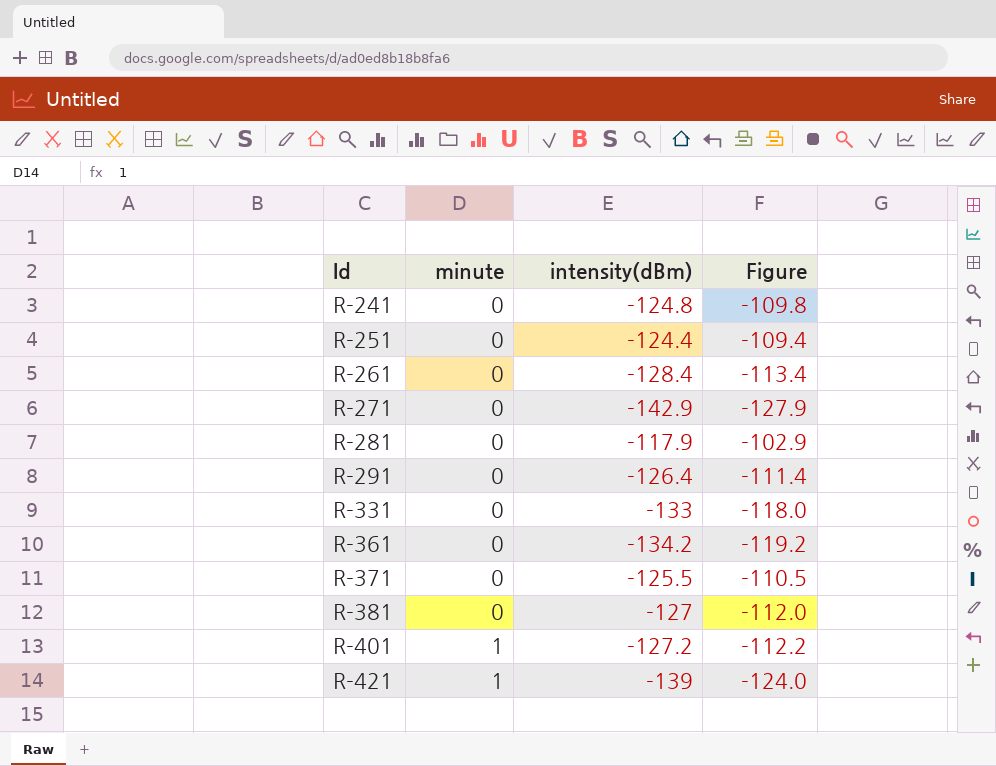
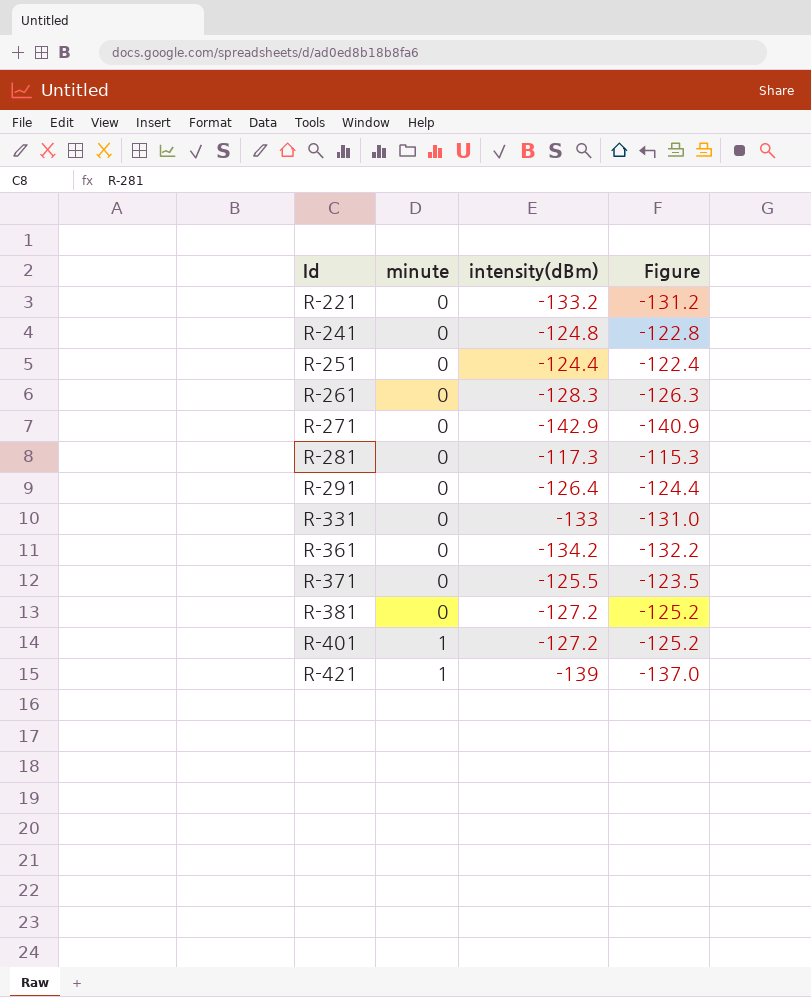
column Figure | formula: [intensity(dBm)] + 15 -> [intensity(dBm)] + 2
row R-221: none -> 0 | -133.2 | -131.2
R-261 | intensity(dBm): -128.4 -> -128.3
R-281 | intensity(dBm): -117.9 -> -117.3
R-381 | intensity(dBm): -127 -> -127.2

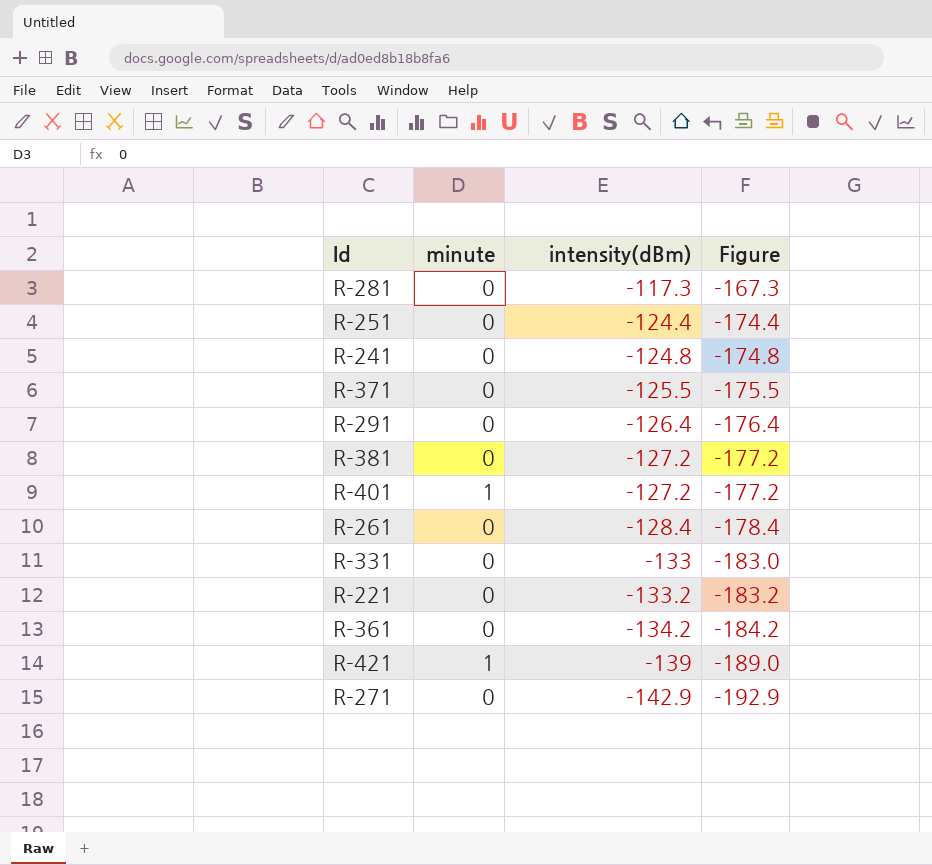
row order: Id ascending -> intensity(dBm) descending
column Figure | formula: [intensity(dBm)] + 2 -> [intensity(dBm)] - 50
R-261 | intensity(dBm): -128.3 -> -128.4

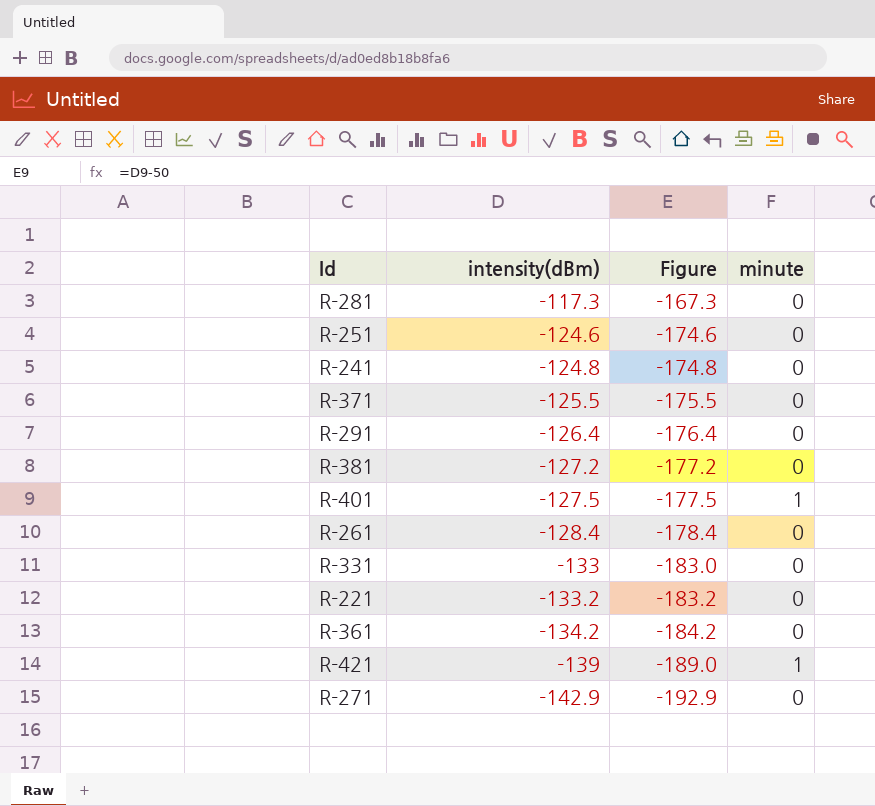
column minute | position: 2 -> 4
R-251 | intensity(dBm): -124.4 -> -124.6
R-251 | Figure: -174.4 -> -174.6
R-401 | intensity(dBm): -127.2 -> -127.5
R-401 | Figure: -177.2 -> -177.5

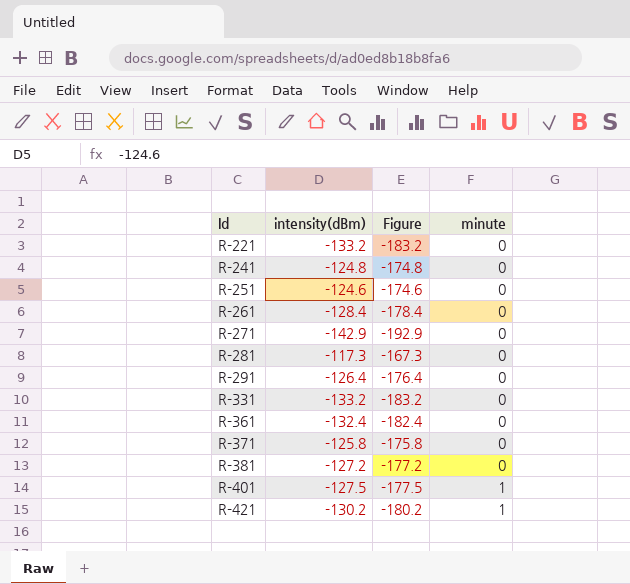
row order: intensity(dBm) descending -> Id ascending
R-331 | intensity(dBm): -133 -> -133.2
R-331 | Figure: -183.0 -> -183.2
R-361 | intensity(dBm): -134.2 -> -132.4
R-361 | Figure: -184.2 -> -182.4
R-371 | intensity(dBm): -125.5 -> -125.8
R-371 | Figure: -175.5 -> -175.8
R-421 | intensity(dBm): -139 -> -130.2
R-421 | Figure: -189.0 -> -180.2

